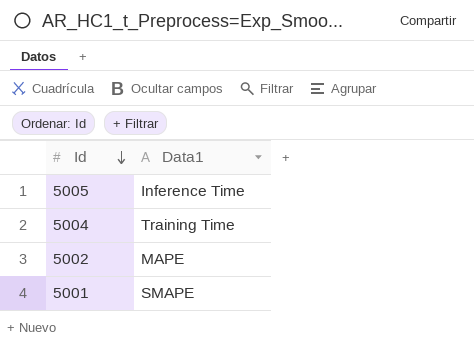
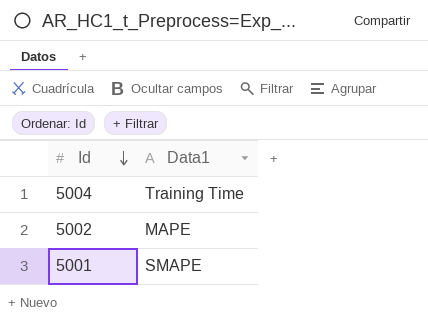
row 5005: Inference Time -> none

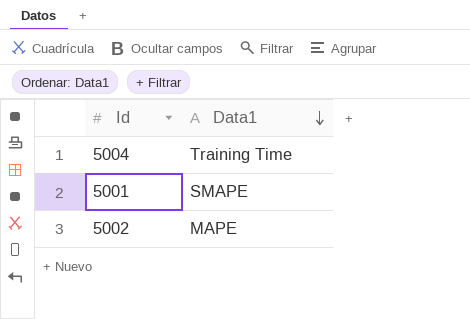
row order: Id descending -> Data1 descending

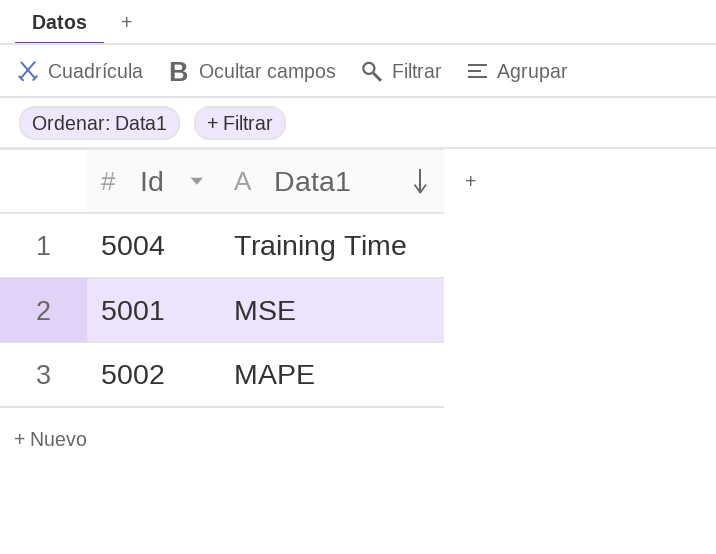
5001 | Data1: SMAPE -> MSE

